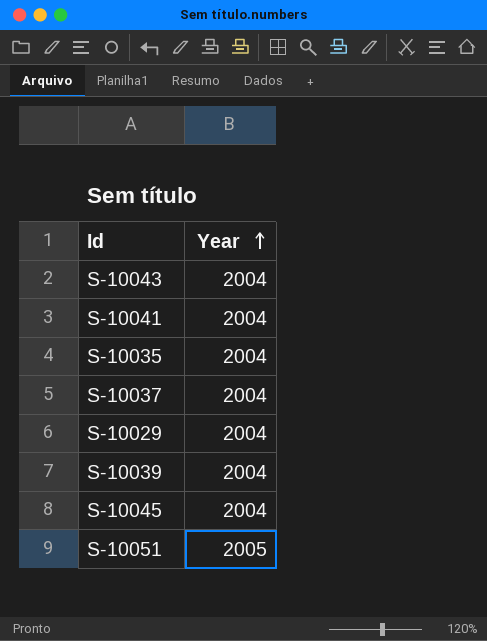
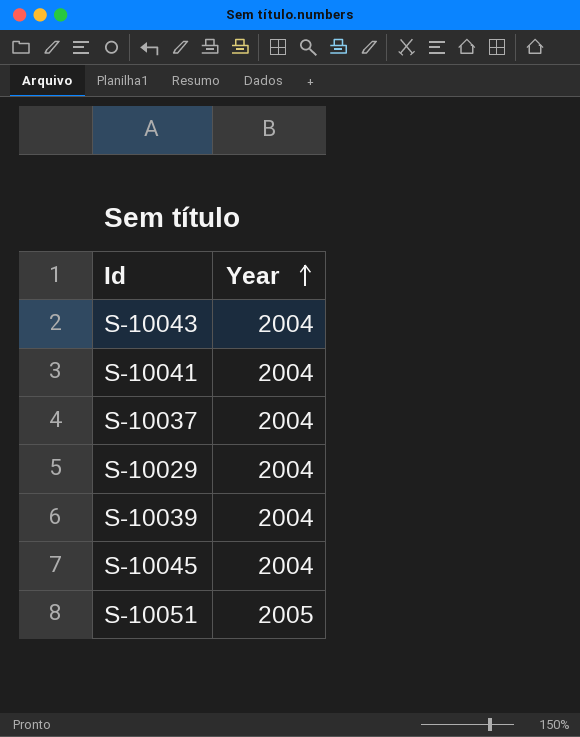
row S-10035: 2004 -> none

